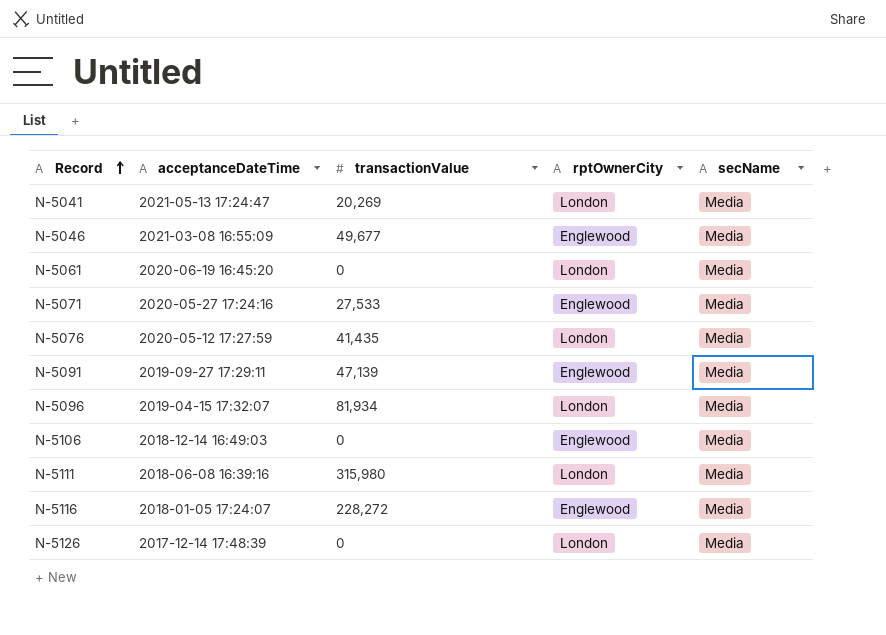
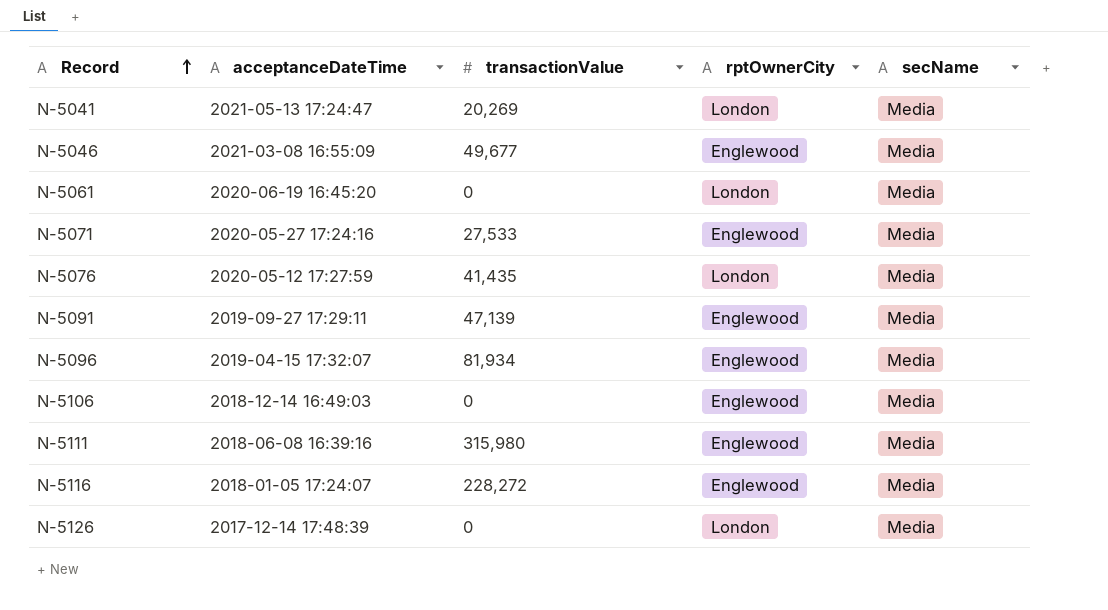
N-5096 | rptOwnerCity: London -> Englewood
N-5111 | rptOwnerCity: London -> Englewood

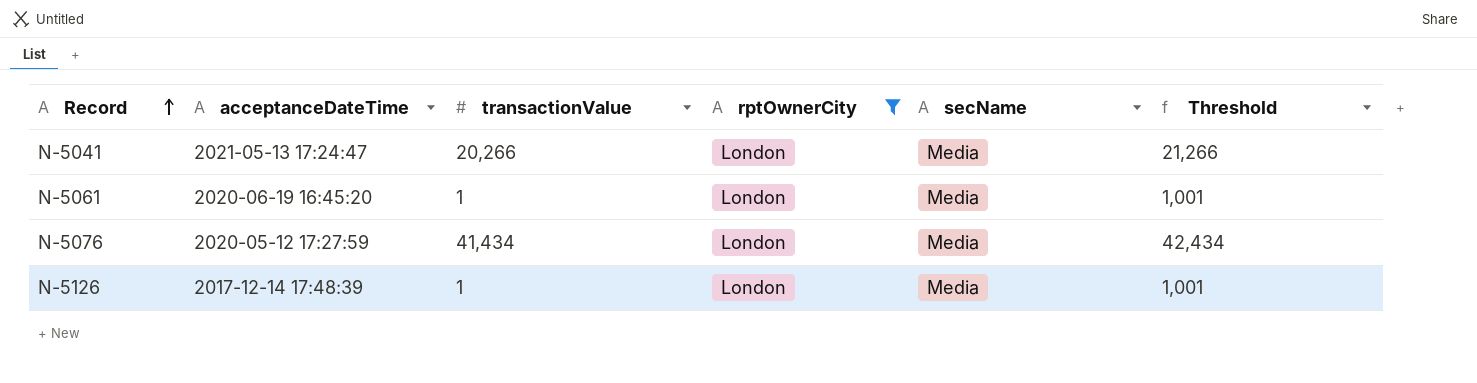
filter: none -> rptOwnerCity = London
column Threshold | formula: none -> [transactionValue] + 1000
N-5041 | transactionValue: 20,269 -> 20,266
N-5061 | transactionValue: 0 -> 1
N-5076 | transactionValue: 41,435 -> 41,434
N-5126 | transactionValue: 0 -> 1

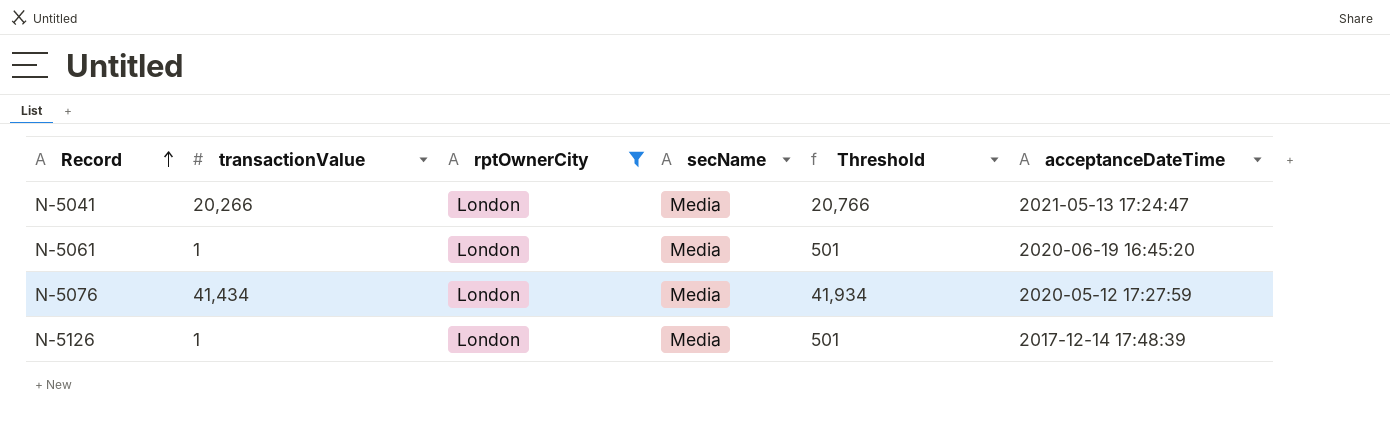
column Threshold | formula: [transactionValue] + 1000 -> [transactionValue] + 500
column acceptanceDateTime | position: 2 -> 6

